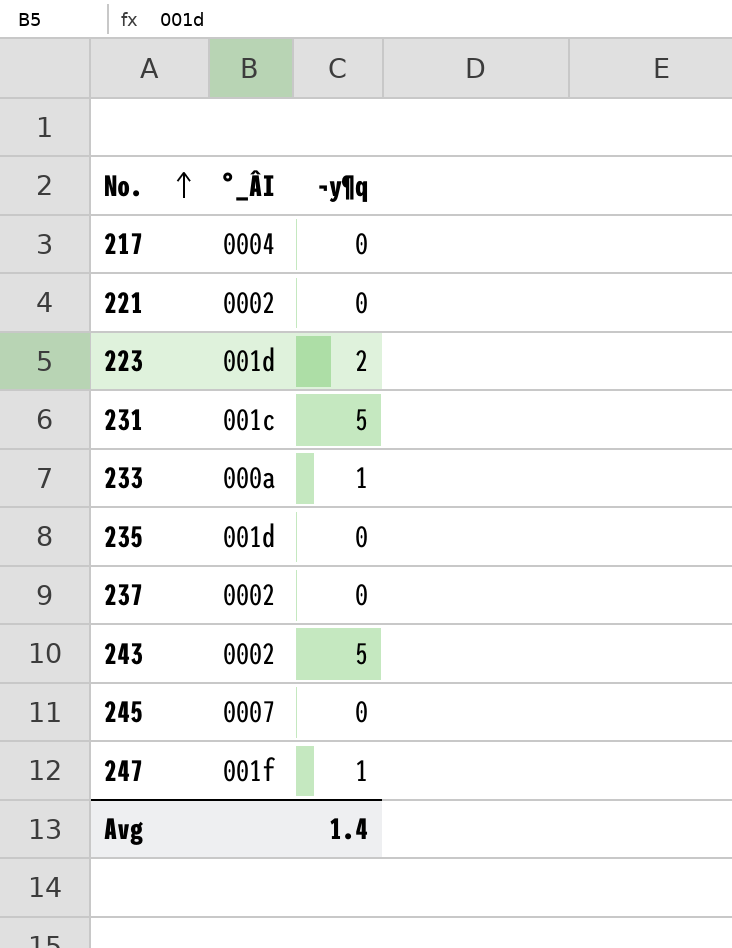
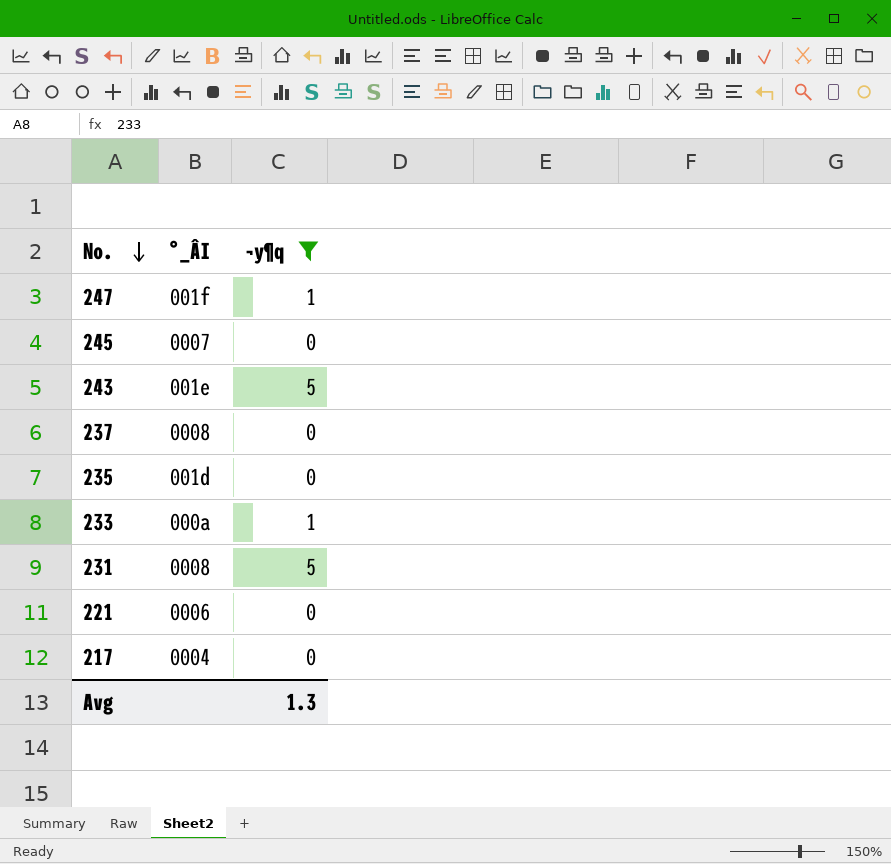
filter: none -> ¬y¶q != 2
row order: No. ascending -> No. descending
243 | °_ÂI: 0002 -> 001e
237 | °_ÂI: 0002 -> 0008
231 | °_ÂI: 001c -> 0008
221 | °_ÂI: 0002 -> 0006
Avg | ¬y¶q: 1.4 -> 1.3

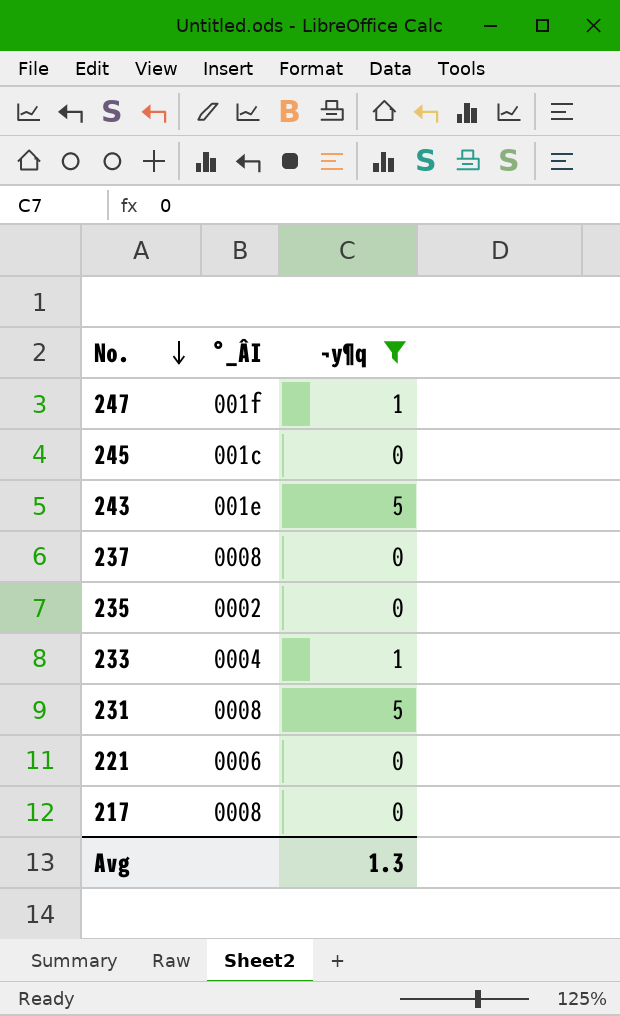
245 | °_ÂI: 0007 -> 001c
235 | °_ÂI: 001d -> 0002
233 | °_ÂI: 000a -> 0004
217 | °_ÂI: 0004 -> 0008

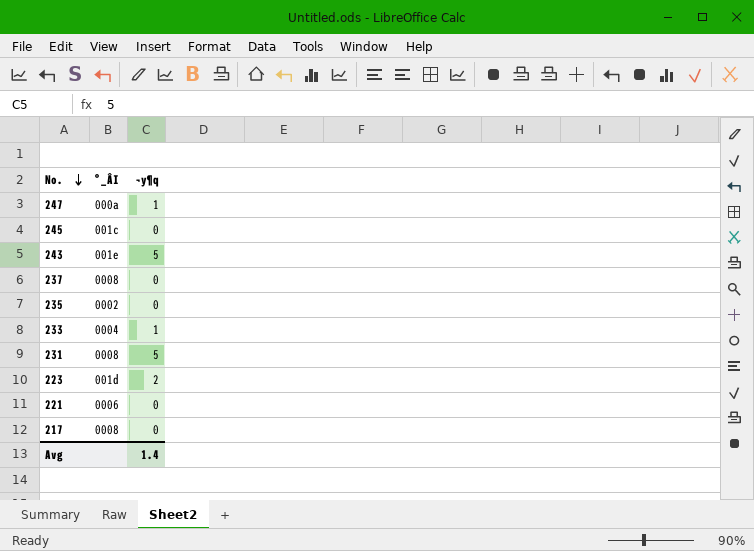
filter: ¬y¶q != 2 -> none
247 | °_ÂI: 001f -> 000a
Avg | ¬y¶q: 1.3 -> 1.4

